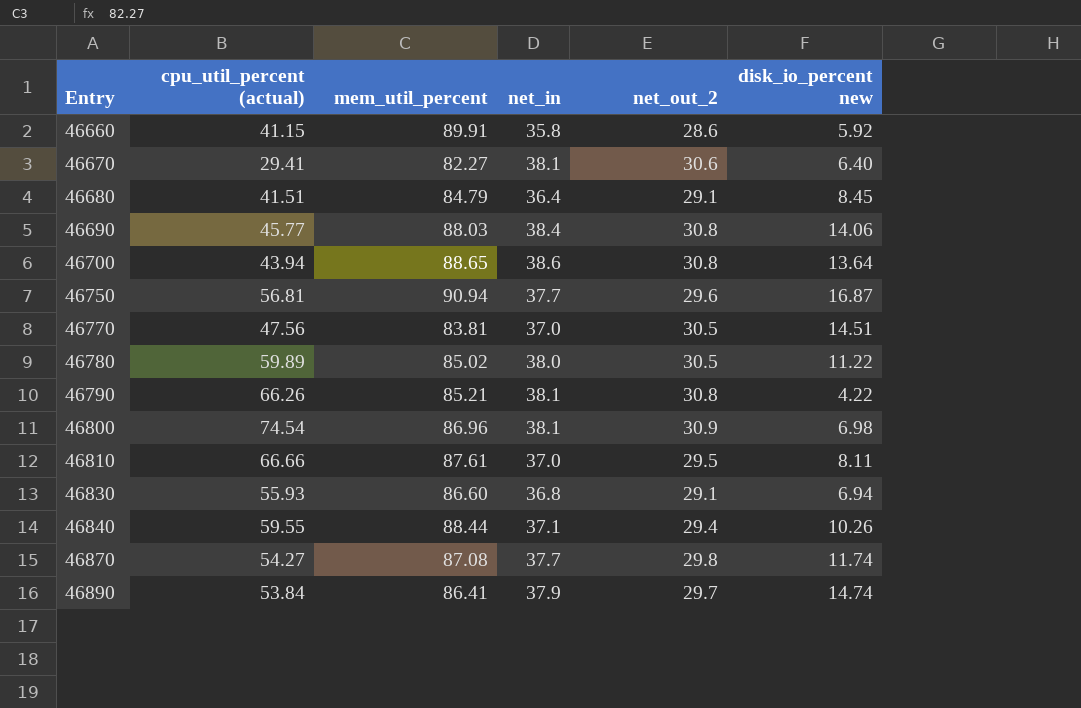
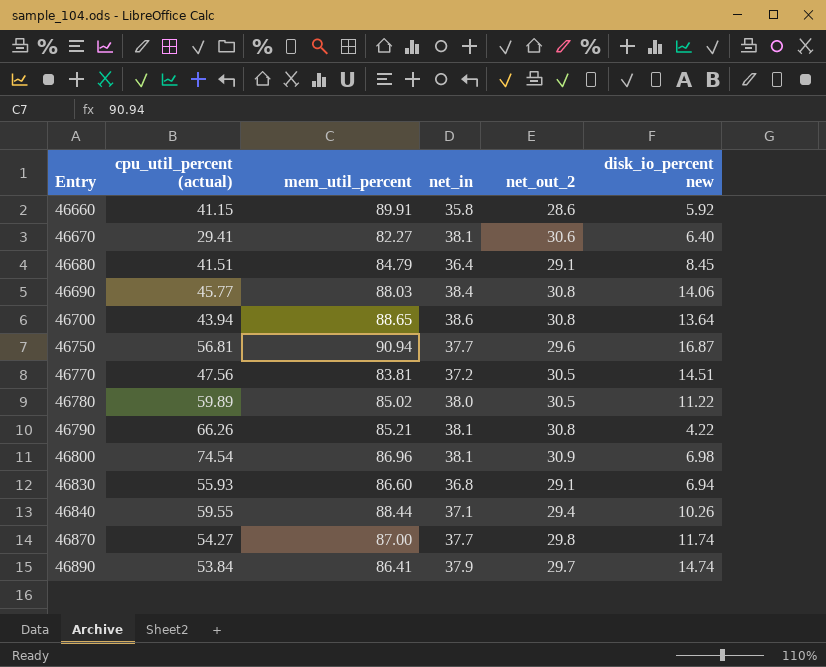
row 46810: 66.66 | 87.61 | 37.0 | 29.5 | 8.11 -> none
46770 | net_in: 37.0 -> 37.2
46870 | mem_util_percent: 87.08 -> 87.00

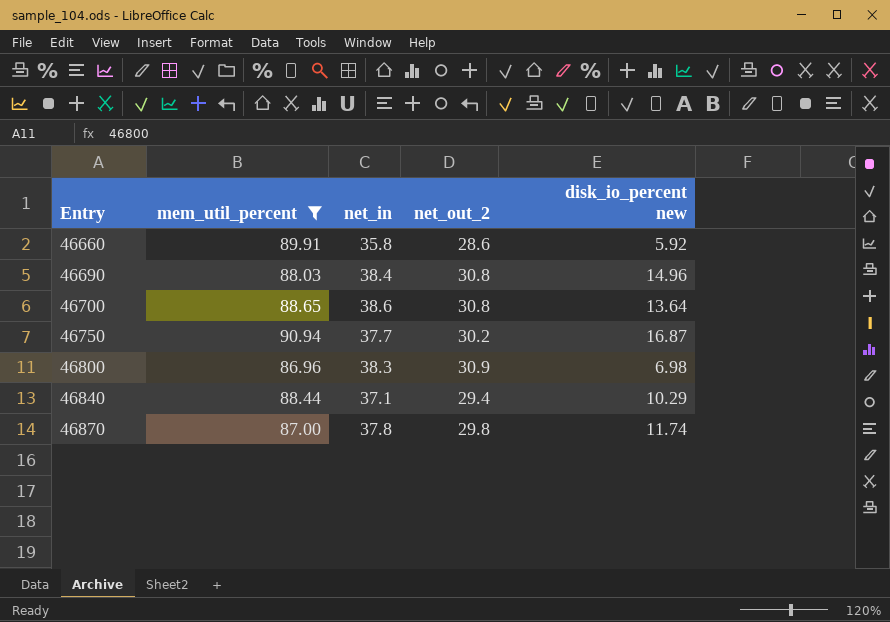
filter: none -> mem_util_percent >= 86.96
column cpu_util_percent (actual) | position: 2 -> none
46690 | disk_io_percent new: 14.06 -> 14.96
46750 | net_out_2: 29.6 -> 30.2
46800 | net_in: 38.1 -> 38.3
46840 | disk_io_percent new: 10.26 -> 10.29
46870 | net_in: 37.7 -> 37.8

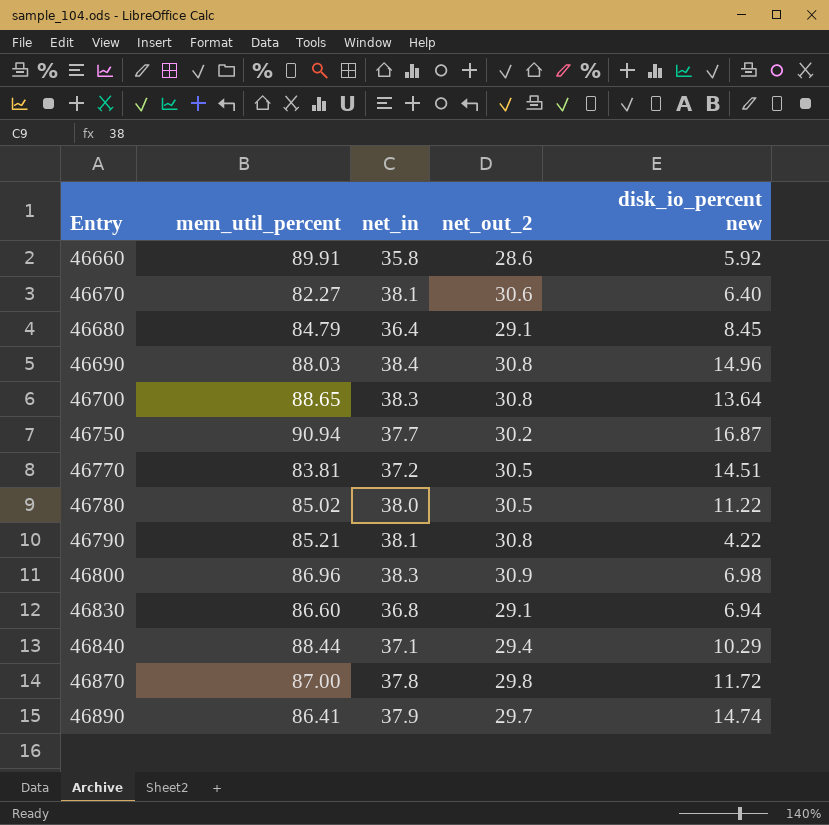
filter: mem_util_percent >= 86.96 -> none
46700 | net_in: 38.6 -> 38.3
46870 | disk_io_percent new: 11.74 -> 11.72

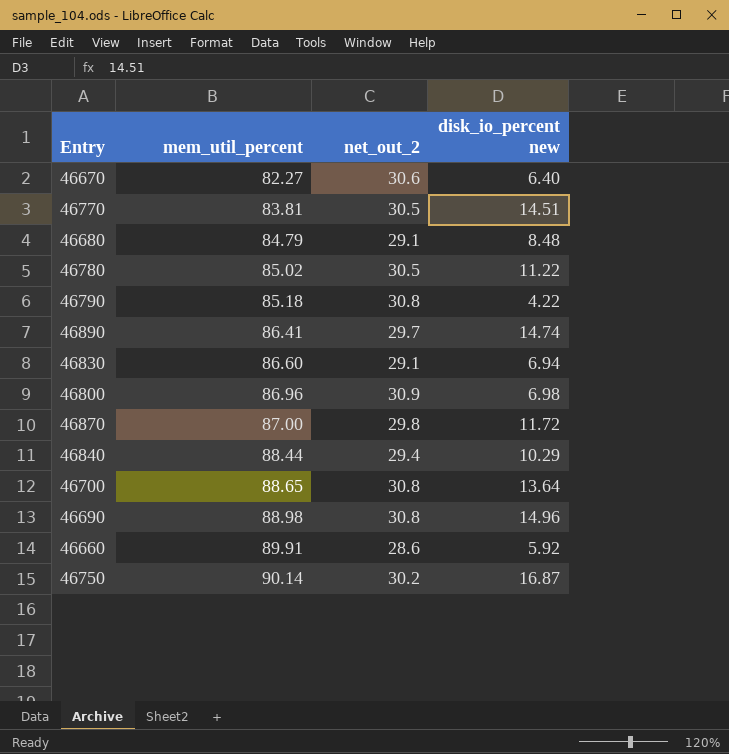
row order: Entry ascending -> mem_util_percent ascending
column net_in | position: 3 -> none
46680 | disk_io_percent new: 8.45 -> 8.48
46790 | mem_util_percent: 85.21 -> 85.18
46690 | mem_util_percent: 88.03 -> 88.98
46750 | mem_util_percent: 90.94 -> 90.14

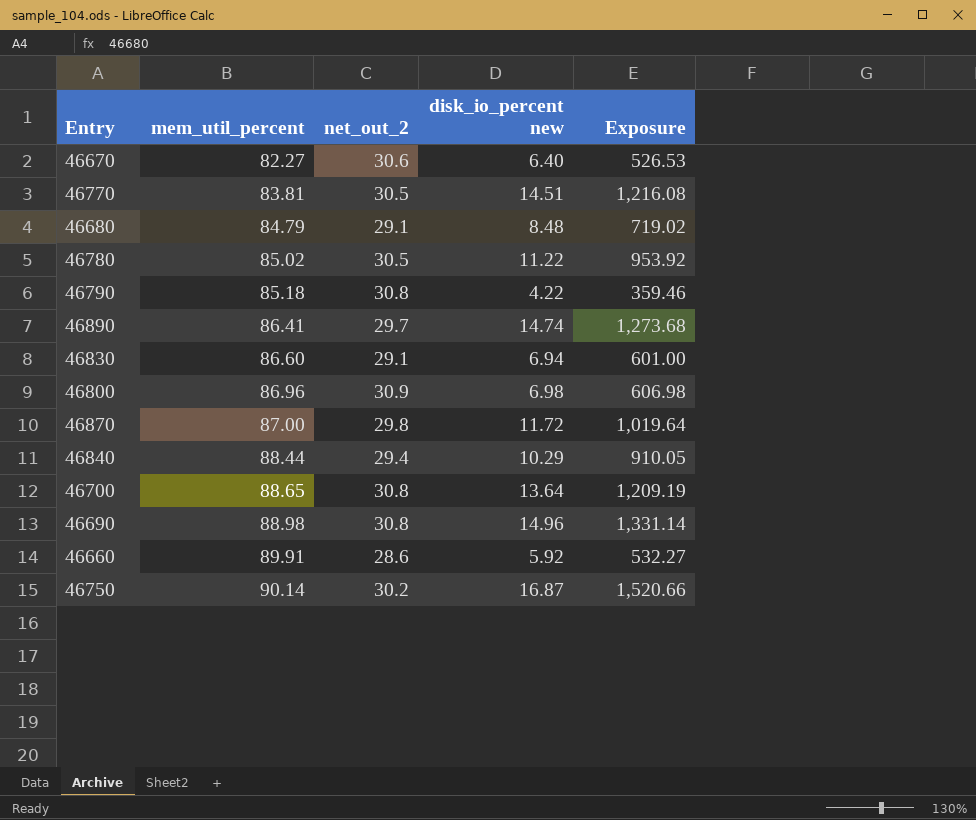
column Exposure | formula: none -> [mem_util_percent] * [disk_io_percent new]

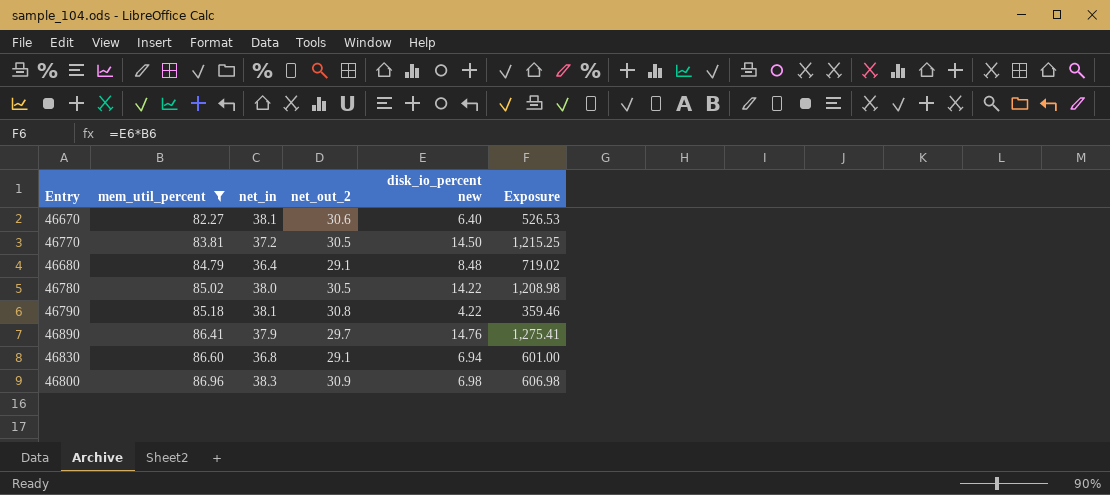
filter: none -> mem_util_percent <= 86.96
column net_in | position: none -> 3
46770 | disk_io_percent new: 14.51 -> 14.50
46770 | Exposure: 1,216.08 -> 1,215.25
46780 | disk_io_percent new: 11.22 -> 14.22
46780 | Exposure: 953.92 -> 1,208.98
46890 | disk_io_percent new: 14.74 -> 14.76
46890 | Exposure: 1,273.68 -> 1,275.41

